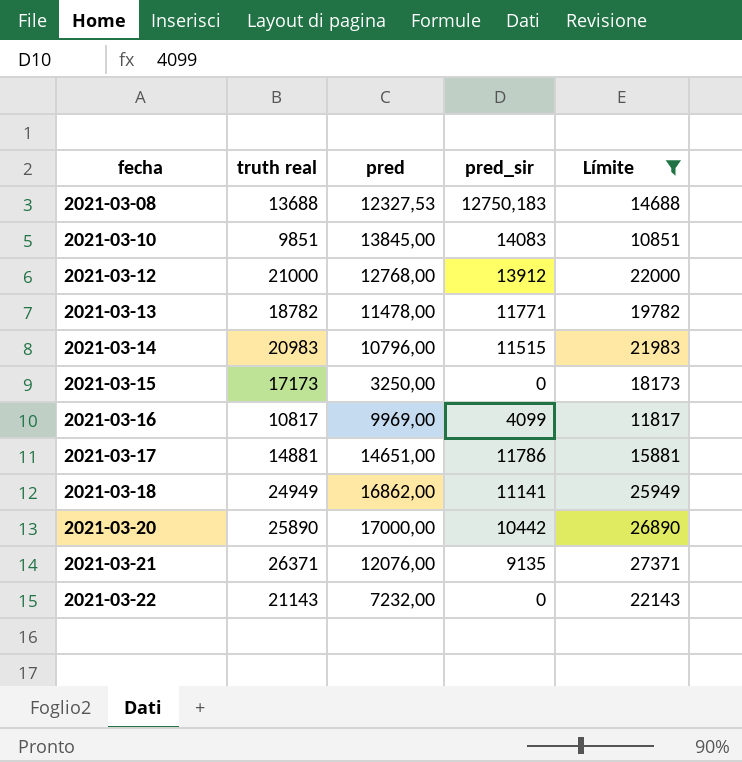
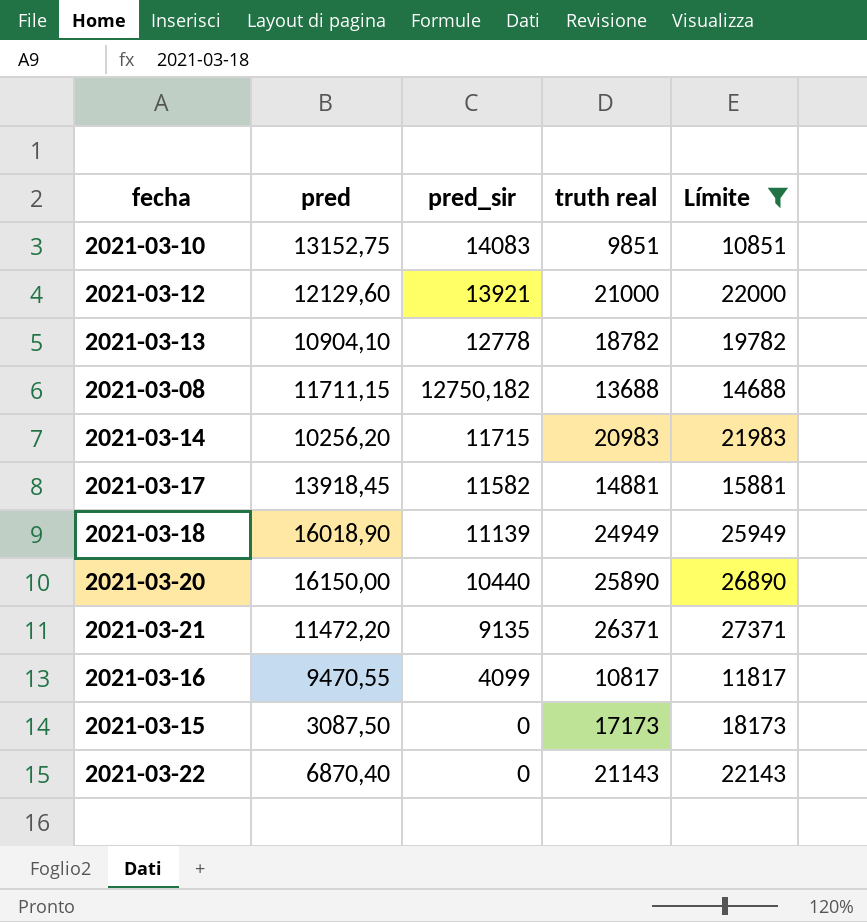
row order: fecha ascending -> pred_sir descending
column truth real | position: 2 -> 4
2021-03-10 | pred: 13845,00 -> 13152,75
2021-03-12 | pred: 12768,00 -> 12129,60
2021-03-12 | pred_sir: 13912 -> 13921
2021-03-13 | pred: 11478,00 -> 10904,10
2021-03-13 | pred_sir: 11771 -> 12778
2021-03-08 | pred: 12327,53 -> 11711,15
2021-03-08 | pred_sir: 12750,183 -> 12750,182
2021-03-14 | pred: 10796,00 -> 10256,20
2021-03-14 | pred_sir: 11515 -> 11715
2021-03-17 | pred: 14651,00 -> 13918,45
2021-03-17 | pred_sir: 11786 -> 11582
2021-03-18 | pred: 16862,00 -> 16018,90
2021-03-18 | pred_sir: 11141 -> 11139
2021-03-20 | pred: 17000,00 -> 16150,00
2021-03-20 | pred_sir: 10442 -> 10440
2021-03-21 | pred: 12076,00 -> 11472,20
2021-03-16 | pred: 9969,00 -> 9470,55
2021-03-15 | pred: 3250,00 -> 3087,50
2021-03-22 | pred: 7232,00 -> 6870,40

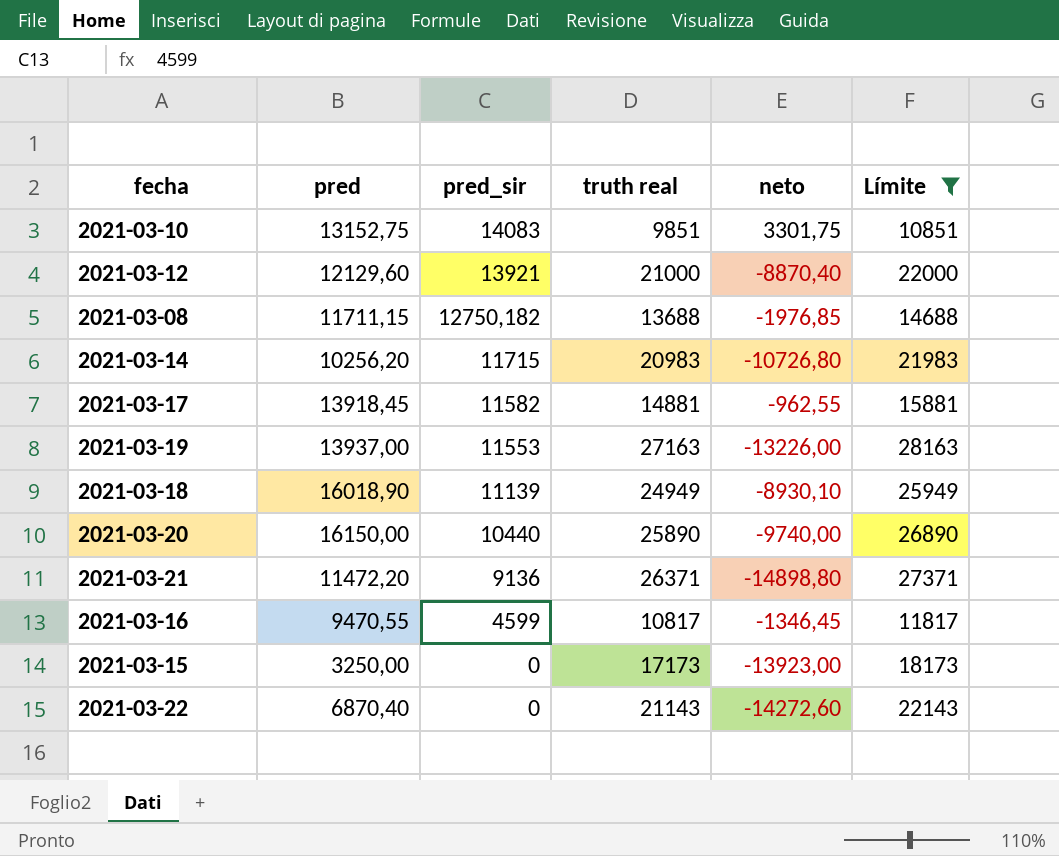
column neto | formula: none -> [pred] - [truth real]
row 2021-03-13: 10904,10 | 12778 | 18782 | 19782 -> none
row 2021-03-19: none -> 13937,00 | 11553 | 27163 | -13226,00 | 28163
2021-03-21 | pred_sir: 9135 -> 9136
2021-03-16 | pred_sir: 4099 -> 4599
2021-03-15 | pred: 3087,50 -> 3250,00

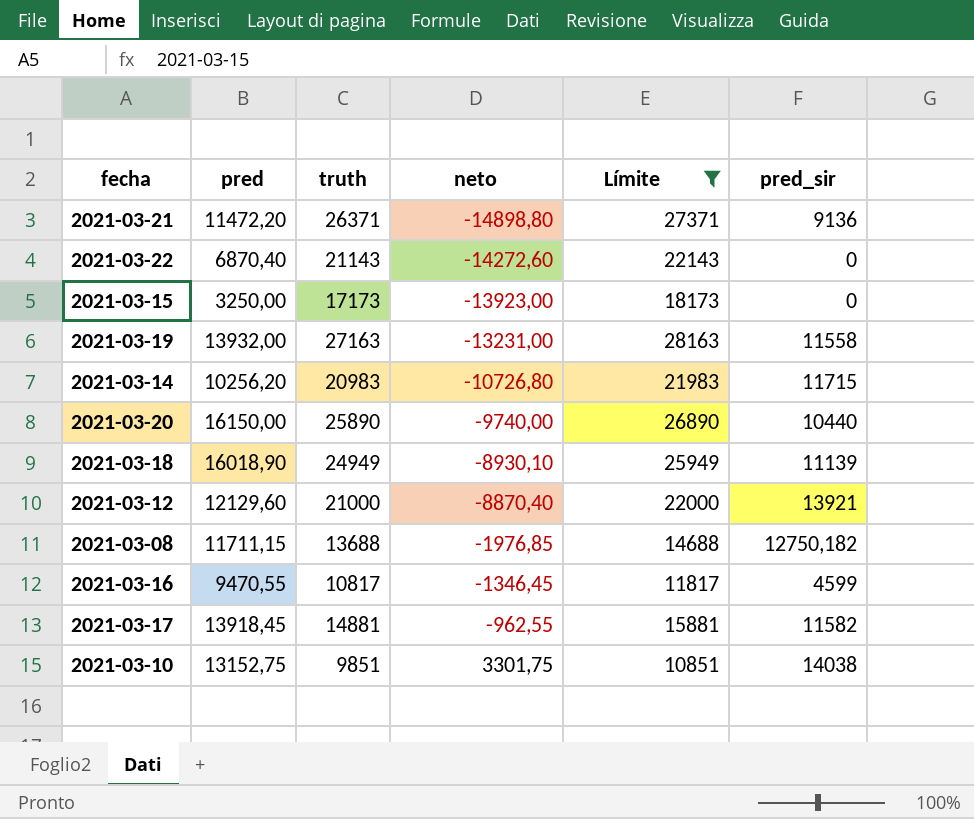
row order: pred_sir descending -> neto ascending
column name: truth real -> truth
column pred_sir | position: 3 -> 6
2021-03-19 | pred: 13937,00 -> 13932,00
2021-03-19 | neto: -13226,00 -> -13231,00
2021-03-19 | pred_sir: 11553 -> 11558
2021-03-10 | pred_sir: 14083 -> 14038

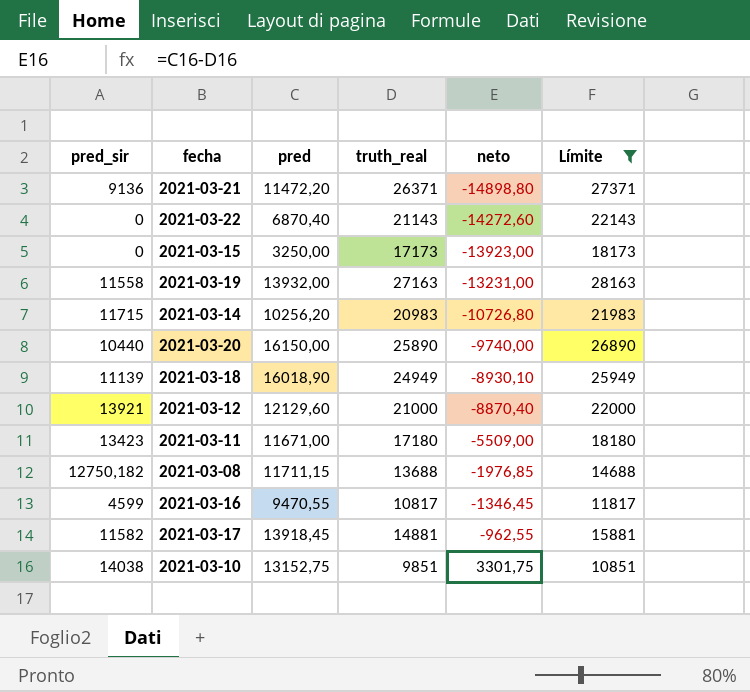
column pred_sir | position: 6 -> 1
column name: truth -> truth_real
row 2021-03-11: none -> 13423 | 11671,00 | 17180 | -5509,00 | 18180

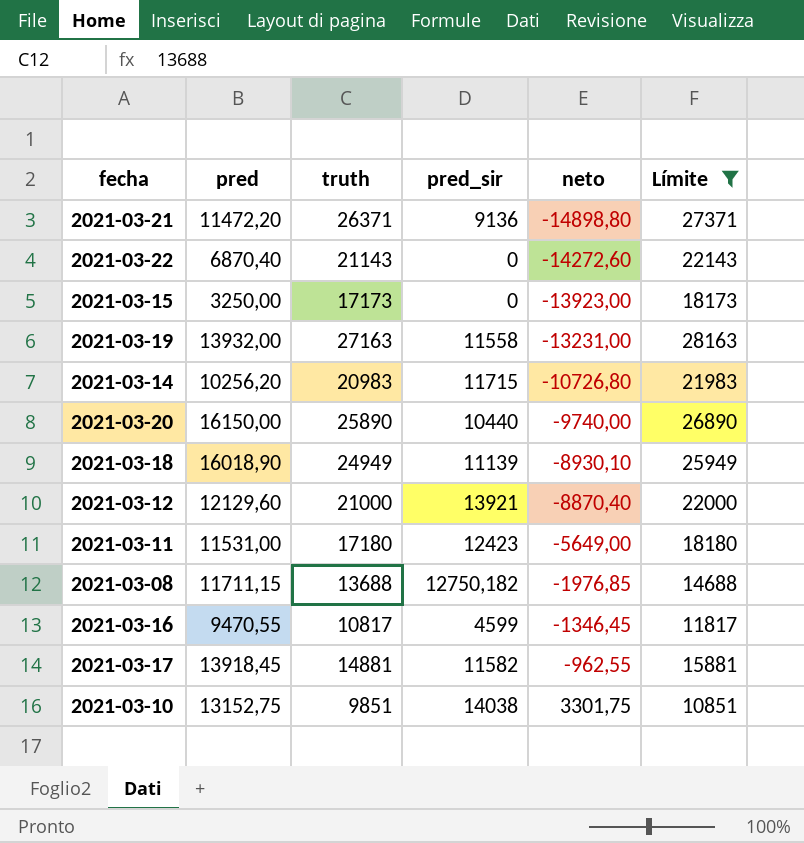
column name: truth_real -> truth
column pred_sir | position: 1 -> 4
2021-03-11 | pred: 11671,00 -> 11531,00
2021-03-11 | pred_sir: 13423 -> 12423
2021-03-11 | neto: -5509,00 -> -5649,00

